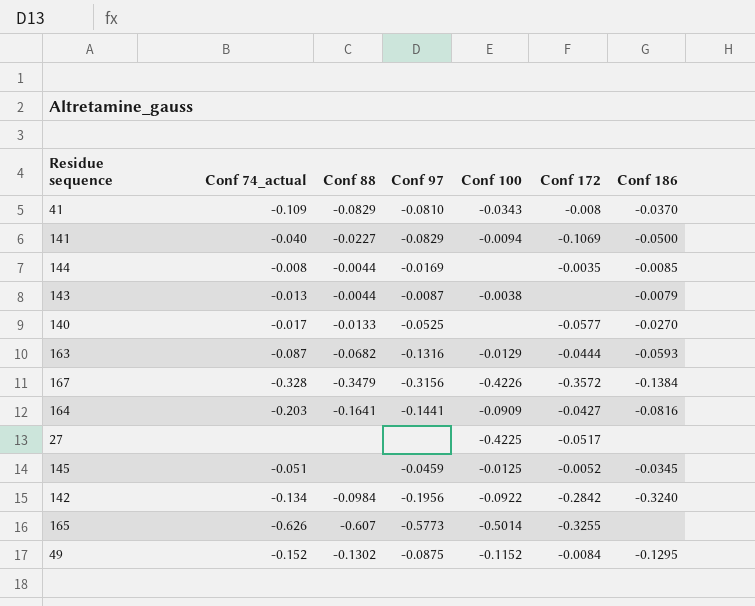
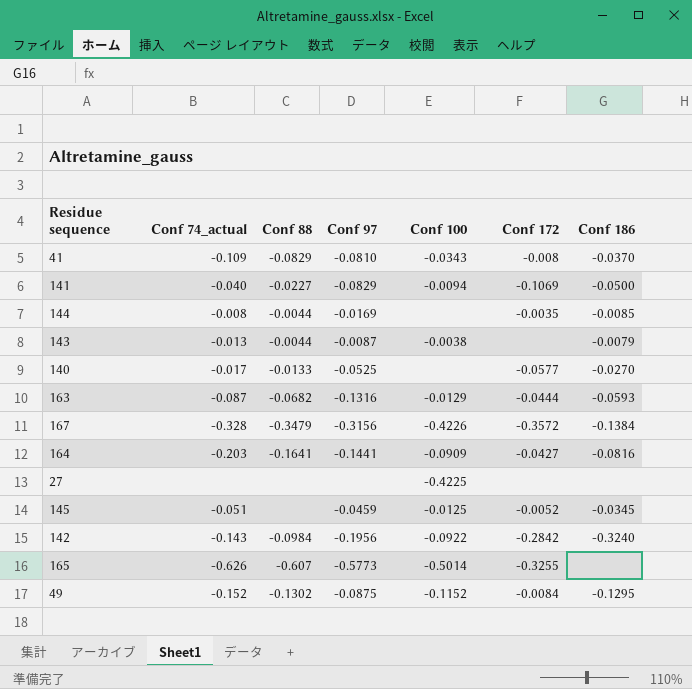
27 | Conf 172: -0.0517 -> none
142 | Conf 74_actual: -0.134 -> -0.143

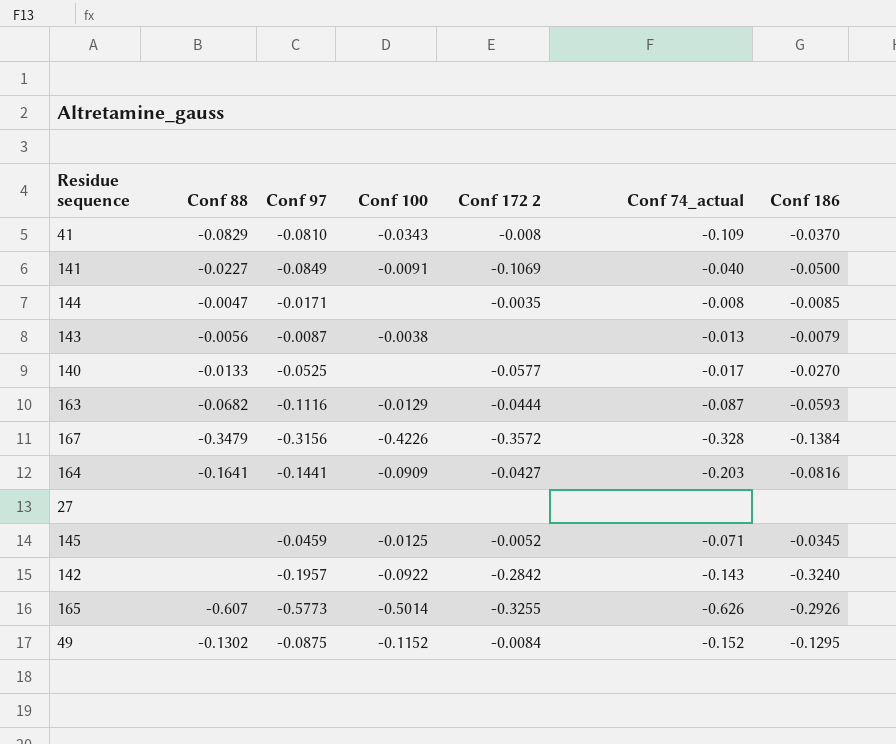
column name: Conf 172 -> Conf 172 2
column Conf 74_actual | position: 2 -> 6
141 | Conf 97: -0.0829 -> -0.0849
141 | Conf 100: -0.0094 -> -0.0091
144 | Conf 88: -0.0044 -> -0.0047
144 | Conf 97: -0.0169 -> -0.0171
143 | Conf 88: -0.0044 -> -0.0056
163 | Conf 97: -0.1316 -> -0.1116
27 | Conf 100: -0.4225 -> none
145 | Conf 74_actual: -0.051 -> -0.071
142 | Conf 88: -0.0984 -> none
142 | Conf 97: -0.1956 -> -0.1957
165 | Conf 186: none -> -0.2926

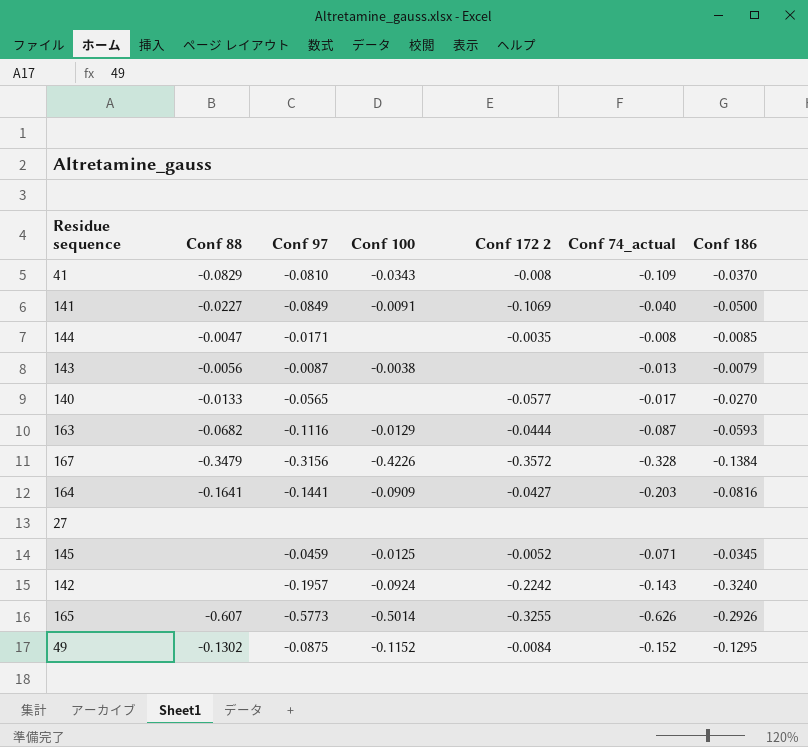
140 | Conf 97: -0.0525 -> -0.0565
142 | Conf 100: -0.0922 -> -0.0924
142 | Conf 172 2: -0.2842 -> -0.2242

